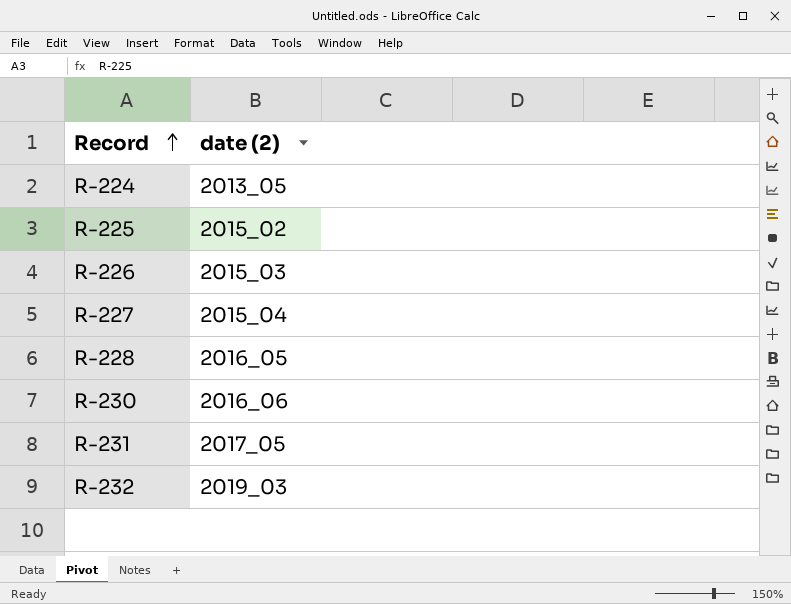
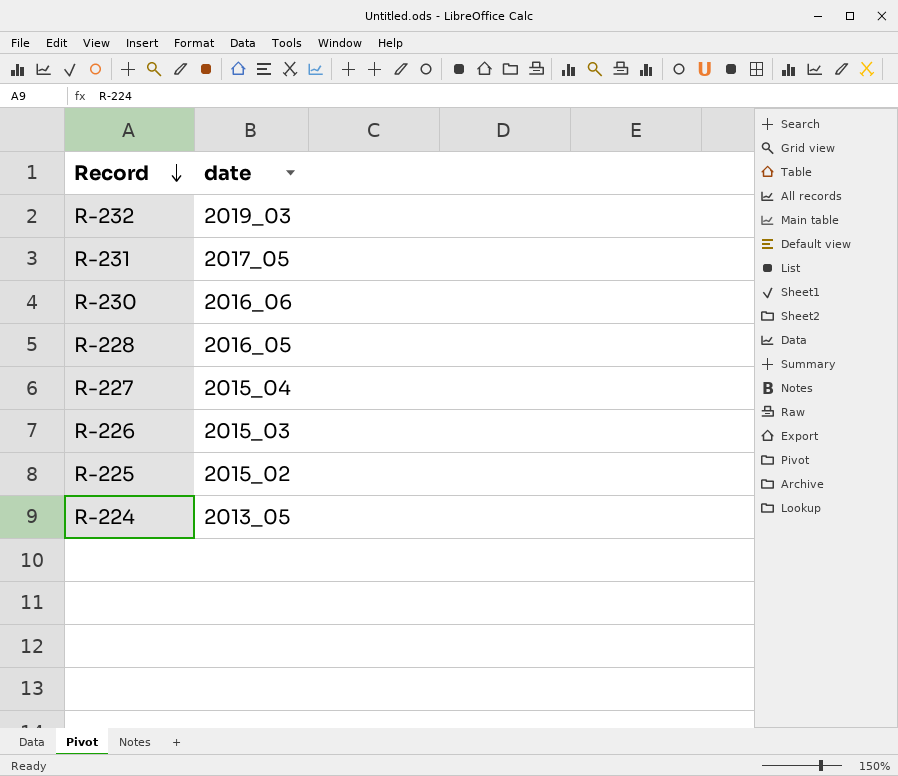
row order: Record ascending -> Record descending
column name: date (2) -> date

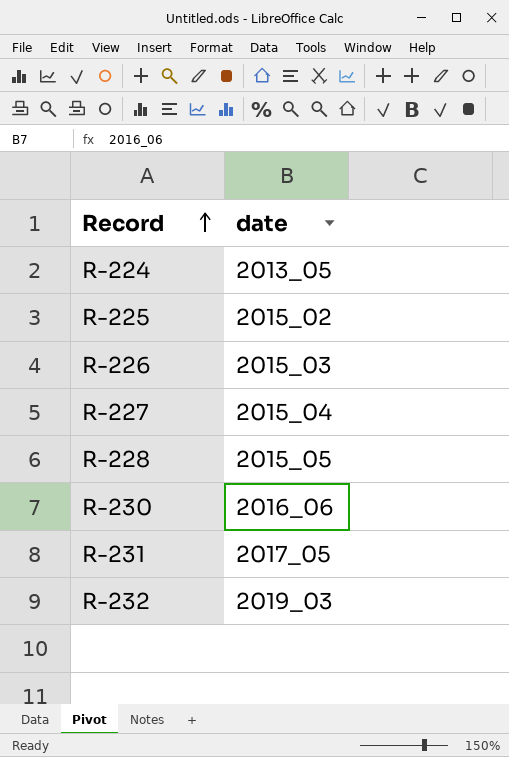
row order: Record descending -> Record ascending
R-228 | date: 2016_05 -> 2015_05

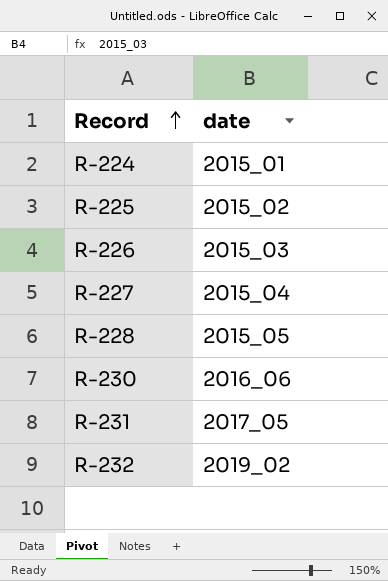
R-224 | date: 2013_05 -> 2015_01
R-232 | date: 2019_03 -> 2019_02

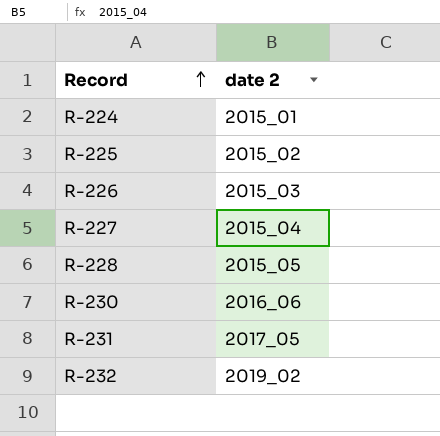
column name: date -> date 2

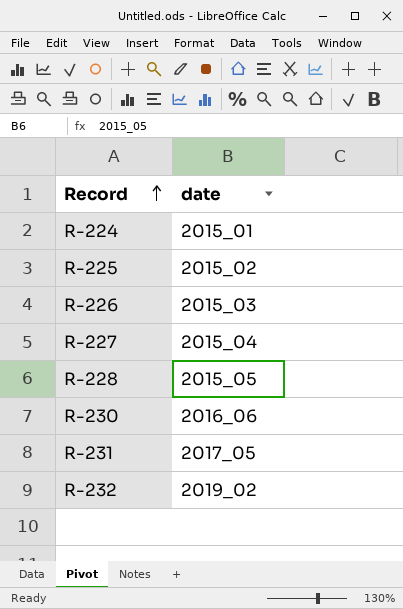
column name: date 2 -> date

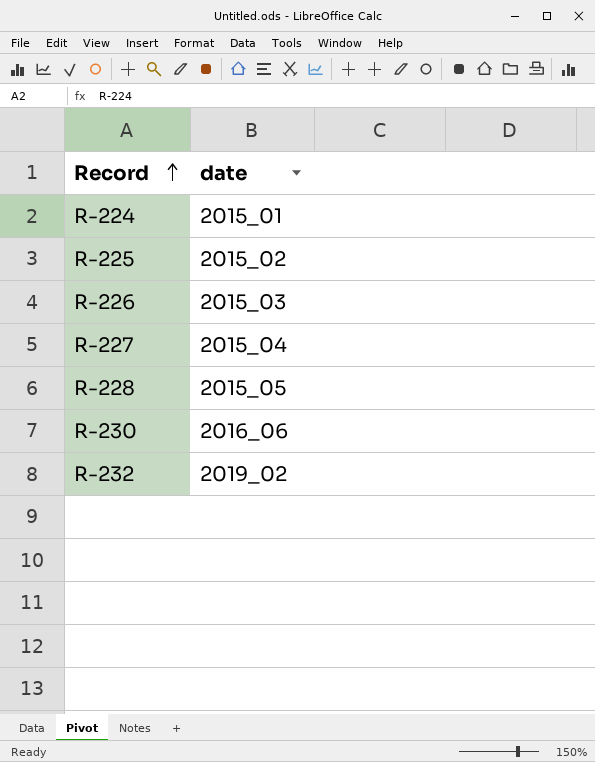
row R-231: 2017_05 -> none

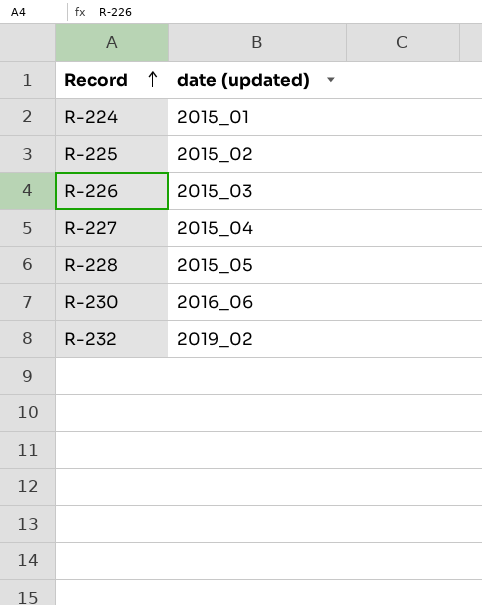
column name: date -> date (updated)

